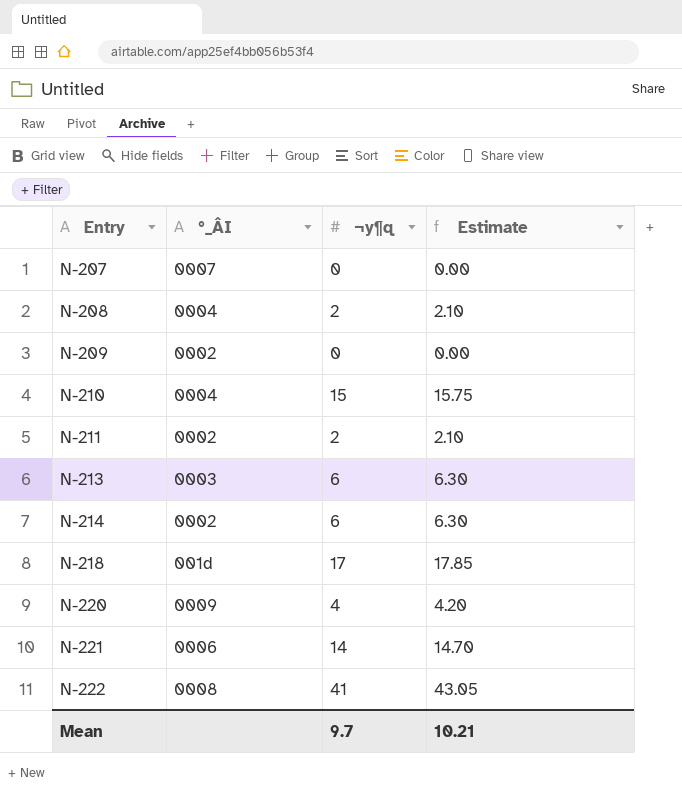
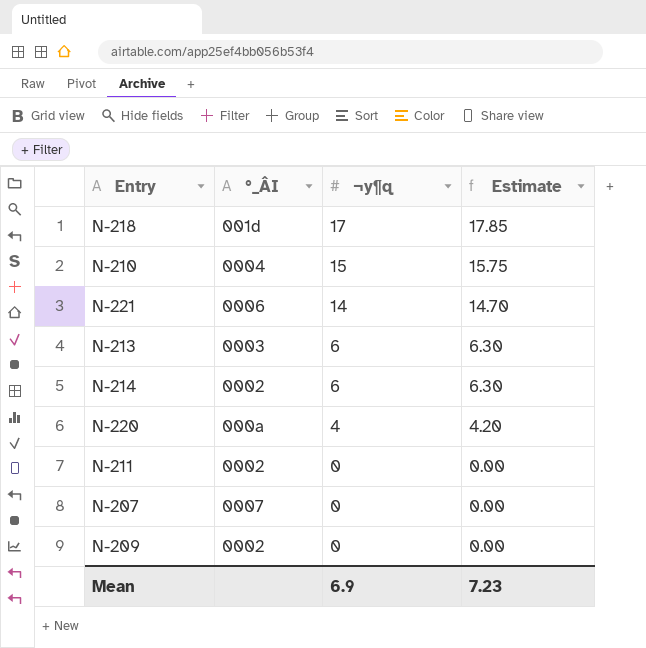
row order: Entry ascending -> ¬y¶q descending
row N-208: 0004 | 2 | 2.10 -> none
row N-222: 0008 | 41 | 43.05 -> none
N-220 | °_ÂI: 0009 -> 000a
N-211 | ¬y¶q: 2 -> 0
N-211 | Estimate: 2.10 -> 0.00
Mean | ¬y¶q: 9.7 -> 6.9
Mean | Estimate: 10.21 -> 7.23

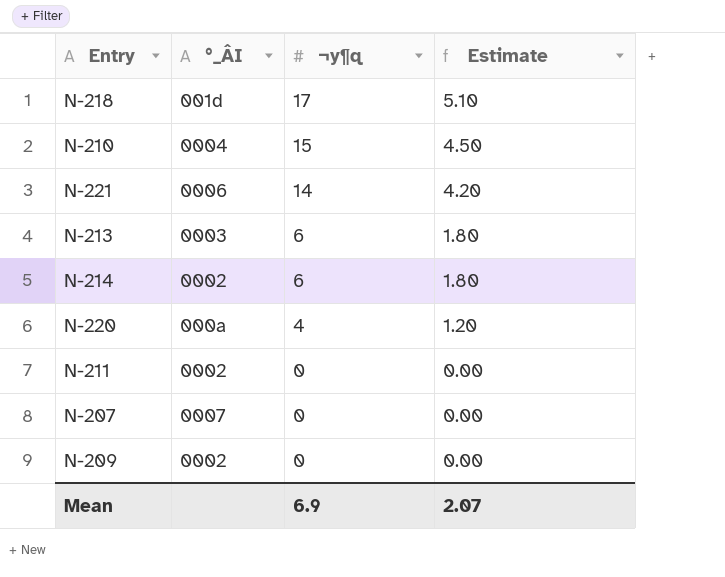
column Estimate | formula: [¬y¶q] * 1.05 -> [¬y¶q] * 0.3
Mean | Estimate: 7.23 -> 2.07

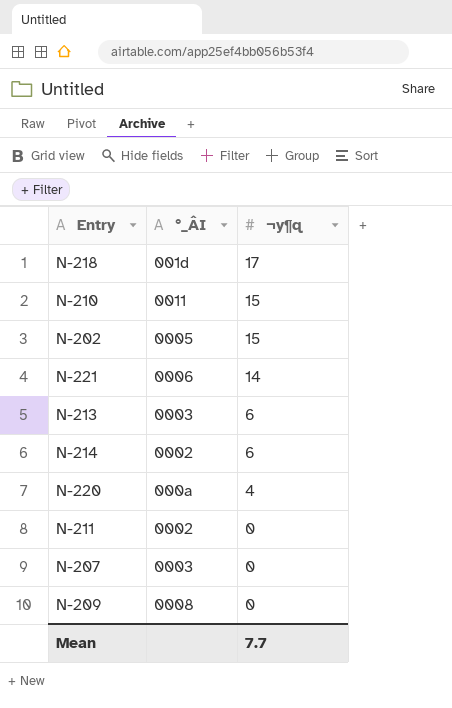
column Estimate | formula: [¬y¶q] * 0.3 -> none
N-210 | °_ÂI: 0004 -> 0011
row N-202: none -> 0005 | 15
N-207 | °_ÂI: 0007 -> 0003
N-209 | °_ÂI: 0002 -> 0008
Mean | ¬y¶q: 6.9 -> 7.7

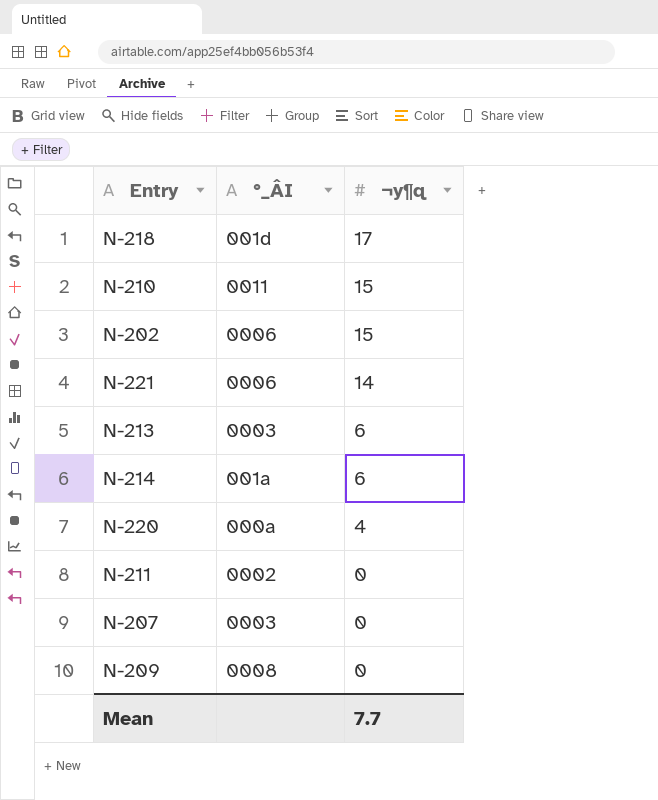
N-202 | °_ÂI: 0005 -> 0006
N-214 | °_ÂI: 0002 -> 001a

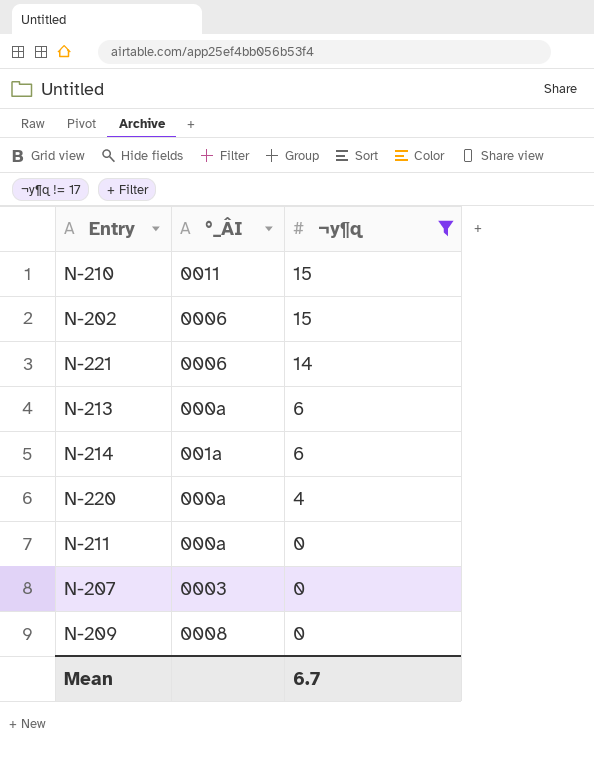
filter: none -> ¬y¶q != 17
N-213 | °_ÂI: 0003 -> 000a
N-211 | °_ÂI: 0002 -> 000a
Mean | ¬y¶q: 7.7 -> 6.7

